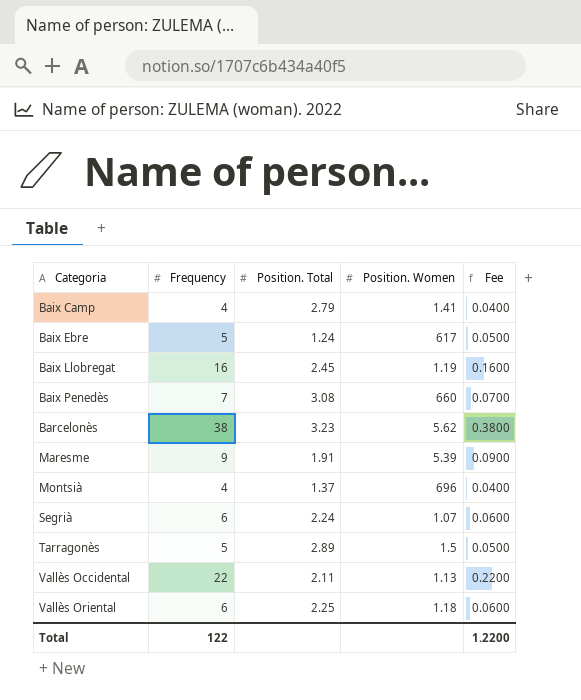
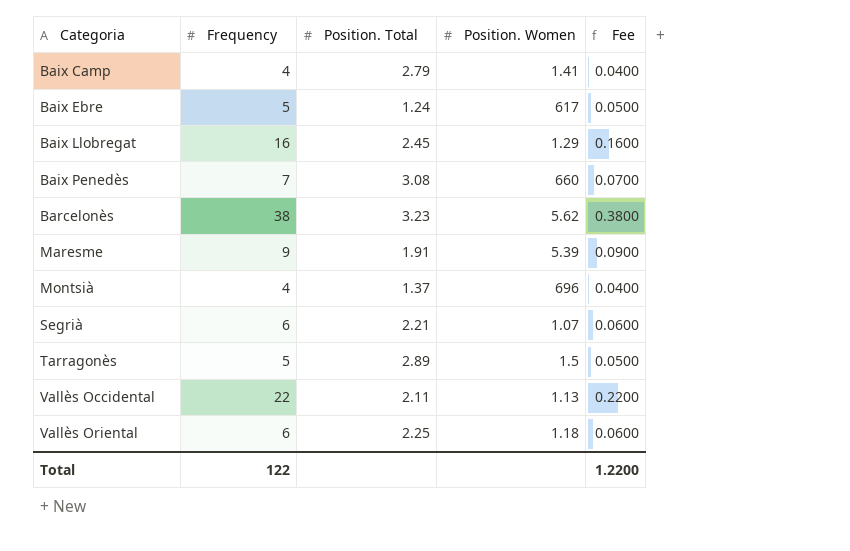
Baix Llobregat | Position. Women: 1.19 -> 1.29
Segrià | Position. Total: 2.24 -> 2.21

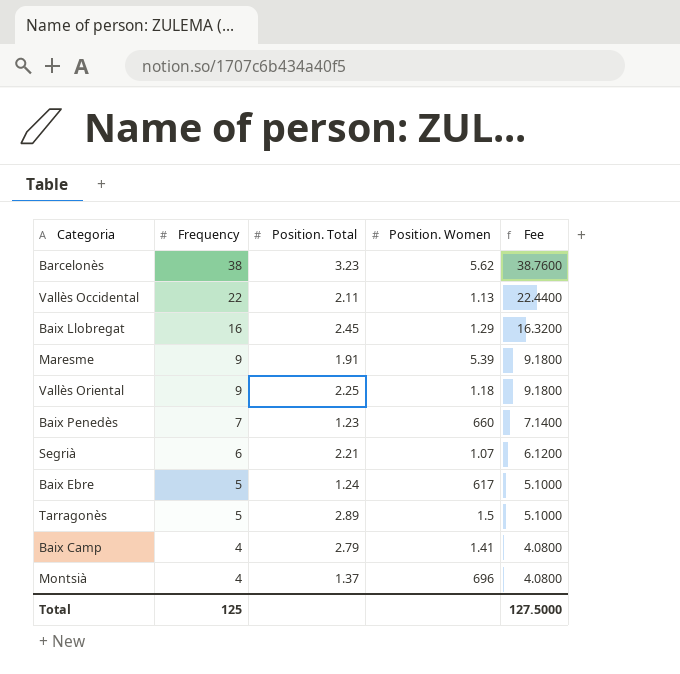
row order: Categoria ascending -> Frequency descending
column Fee | formula: [Frequency] * 0.01 -> [Frequency] * 1.02
Vallès Oriental | Frequency: 6 -> 9
Baix Penedès | Position. Total: 3.08 -> 1.23
Total | Frequency: 122 -> 125
Total | Fee: 1.2200 -> 127.5000

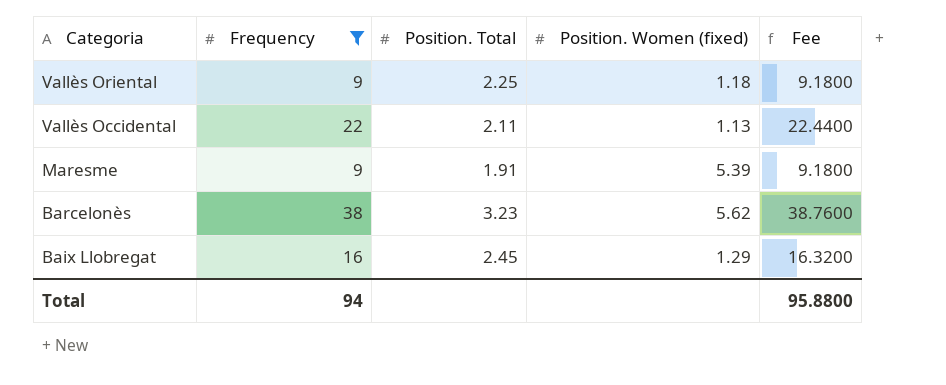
filter: none -> Frequency >= 9
row order: Frequency descending -> Categoria descending
column name: Position. Women -> Position. Women (fixed)
Total | Frequency: 125 -> 94
Total | Fee: 127.5000 -> 95.8800

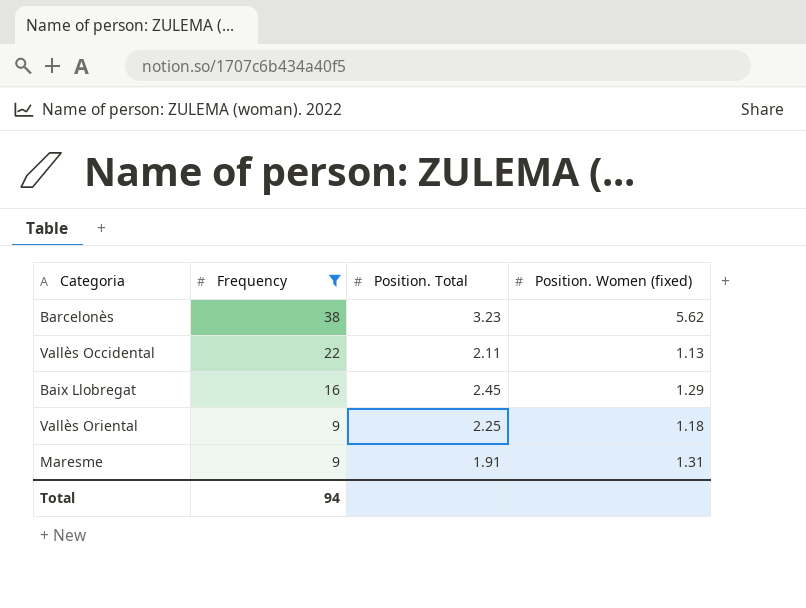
row order: Categoria descending -> Frequency descending
column Fee | formula: [Frequency] * 1.02 -> none
Maresme | Position. Women (fixed): 5.39 -> 1.31

